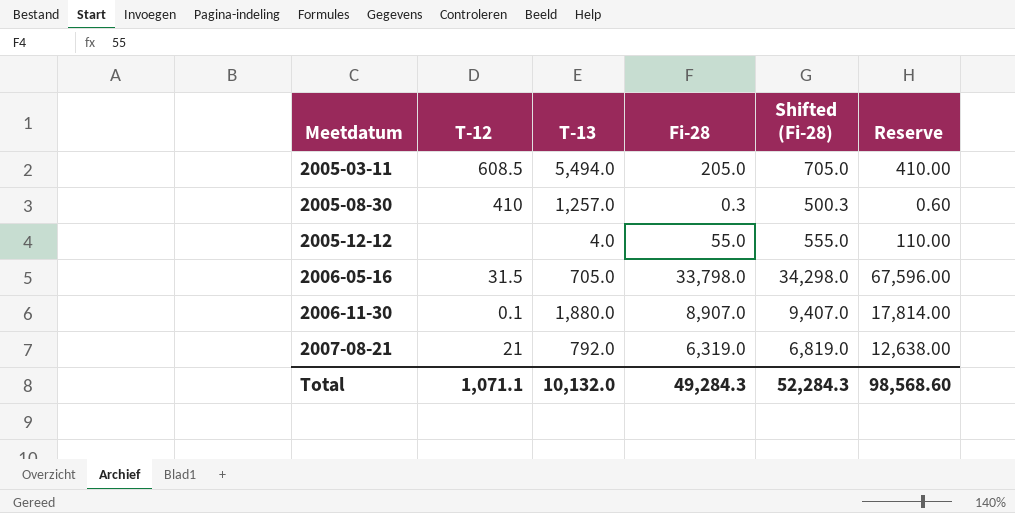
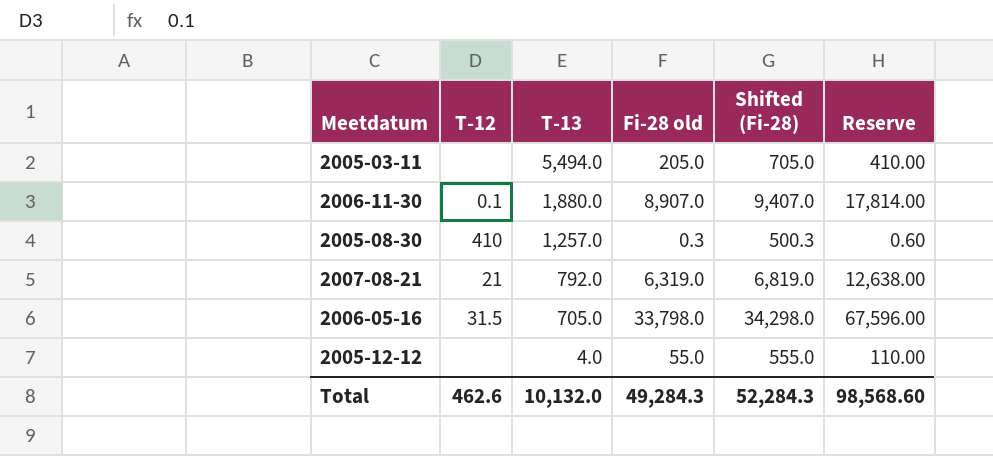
row order: Meetdatum ascending -> T-13 descending
column name: Fi-28 -> Fi-28 old
2005-03-11 | T-12: 608.5 -> none
Total | T-12: 1,071.1 -> 462.6

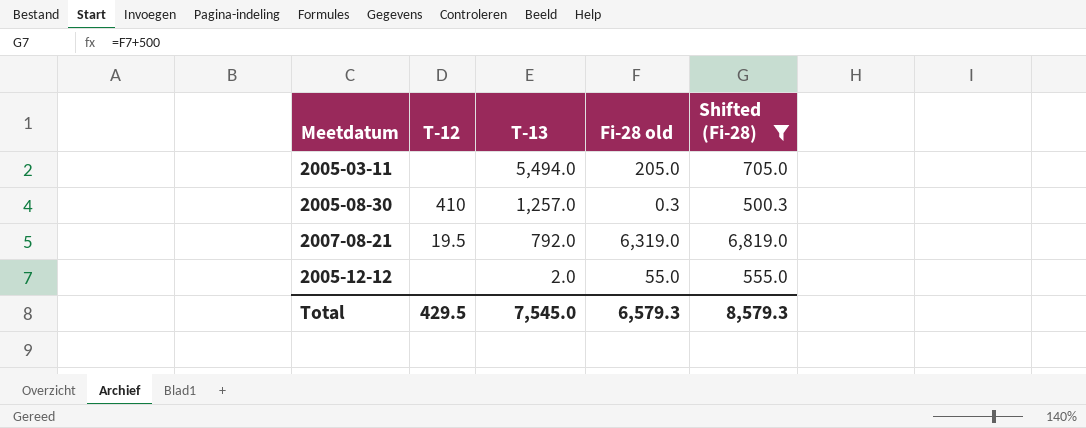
filter: none -> Shifted (Fi-28) <= 6,819.0
column Reserve | formula: [Fi-28 old] * 2 -> none
2007-08-21 | T-12: 21 -> 19.5
2005-12-12 | T-13: 4.0 -> 2.0
Total | T-12: 462.6 -> 429.5
Total | T-13: 10,132.0 -> 7,545.0
Total | Fi-28 old: 49,284.3 -> 6,579.3
Total | Shifted (Fi-28): 52,284.3 -> 8,579.3

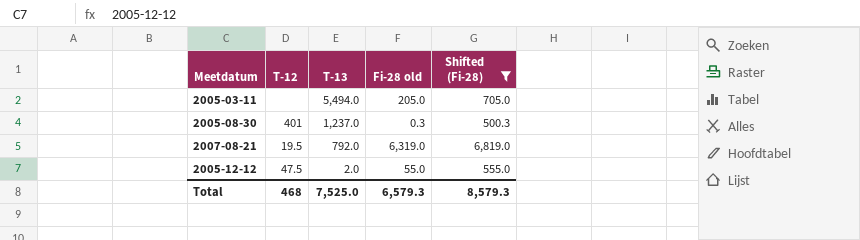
2005-08-30 | T-12: 410 -> 401
2005-08-30 | T-13: 1,257.0 -> 1,237.0
2005-12-12 | T-12: none -> 47.5
Total | T-12: 429.5 -> 468
Total | T-13: 7,545.0 -> 7,525.0

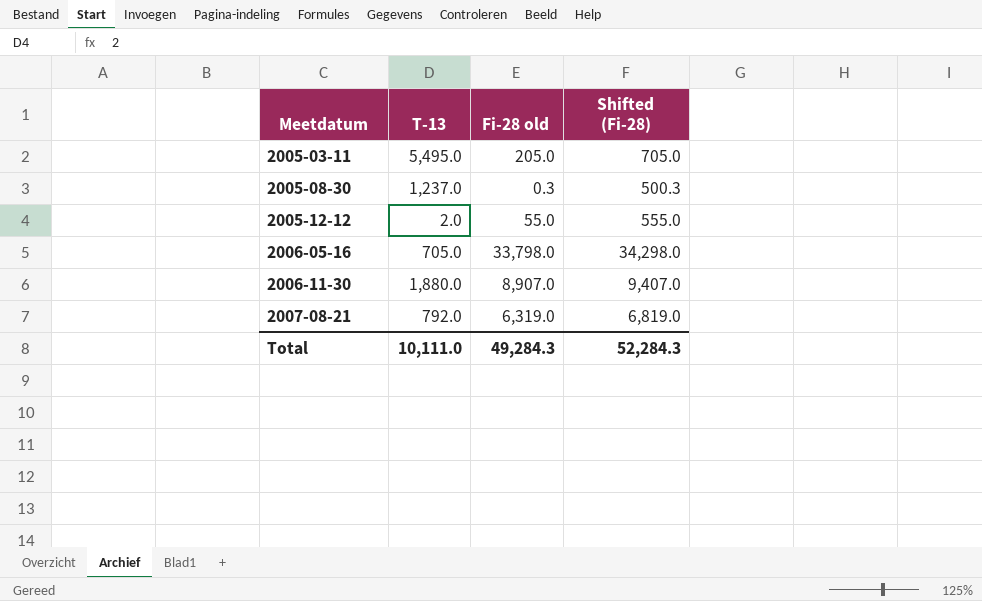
filter: Shifted (Fi-28) <= 6,819.0 -> none
row order: T-13 descending -> Meetdatum ascending
column T-12 | position: 2 -> none
2005-03-11 | T-13: 5,494.0 -> 5,495.0
Total | T-13: 7,525.0 -> 10,111.0
Total | Fi-28 old: 6,579.3 -> 49,284.3
Total | Shifted (Fi-28): 8,579.3 -> 52,284.3

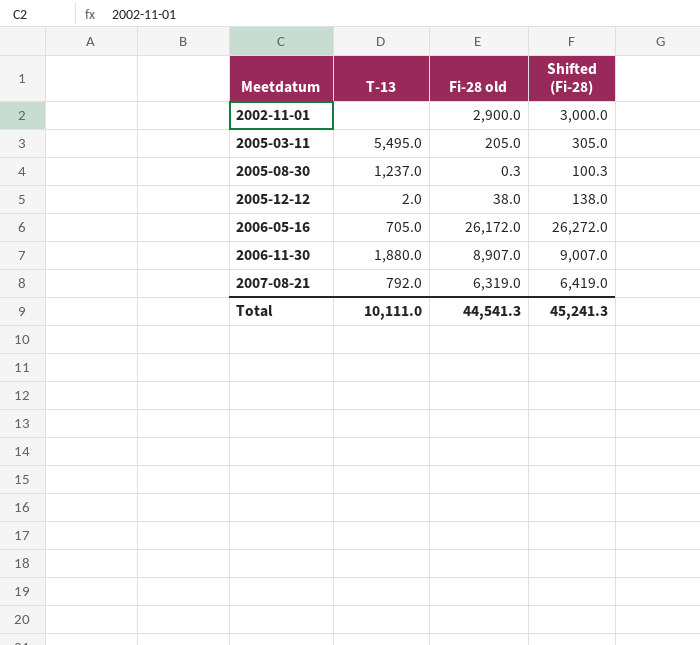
column Shifted (Fi-28) | formula: [Fi-28 old] + 500 -> [Fi-28 old] + 100
row 2002-11-01: none -> none | 2,900.0 | 3,000.0
2005-12-12 | Fi-28 old: 55.0 -> 38.0
2006-05-16 | Fi-28 old: 33,798.0 -> 26,172.0
Total | Fi-28 old: 49,284.3 -> 44,541.3
Total | Shifted (Fi-28): 52,284.3 -> 45,241.3

